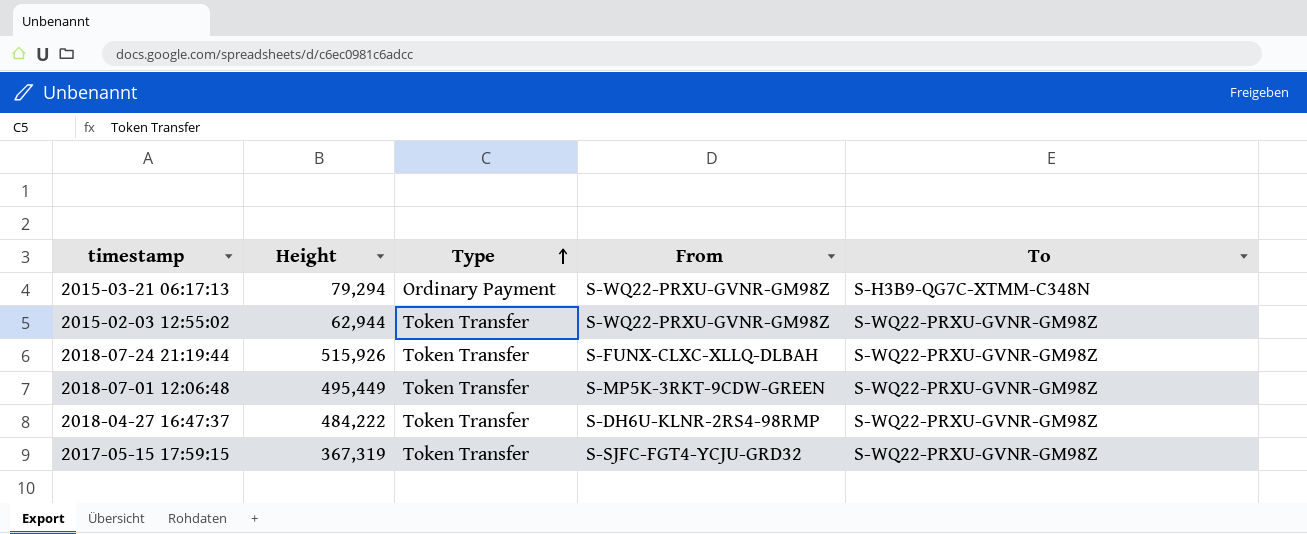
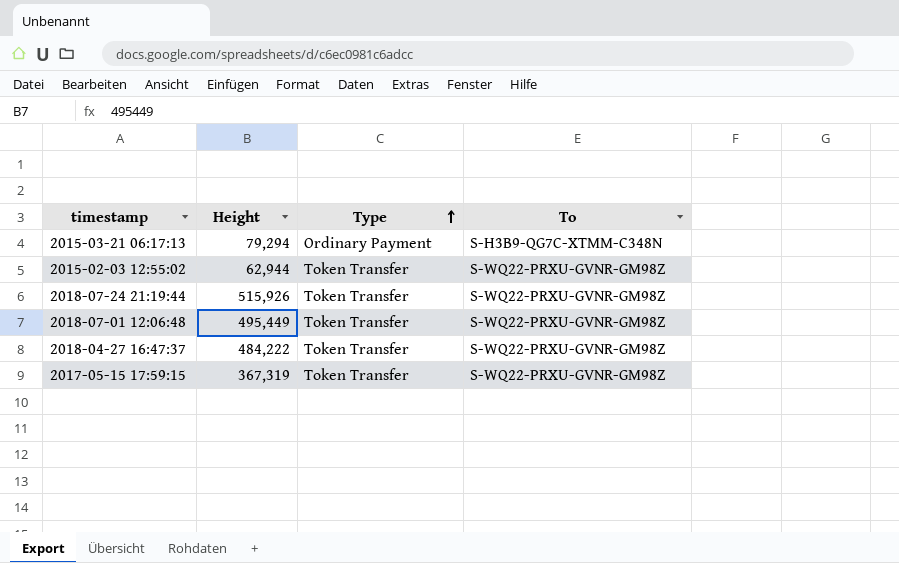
column From | position: 4 -> none

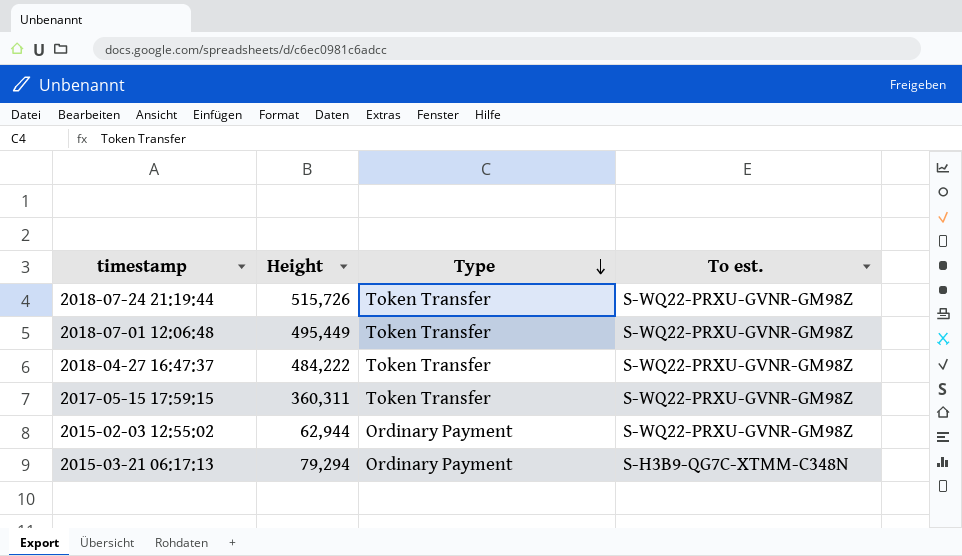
row order: Type ascending -> Type descending
column name: To -> To est.
2018-07-24 21:19:44 | Height: 515,926 -> 515,726
2017-05-15 17:59:15 | Height: 367,319 -> 360,311
2015-02-03 12:55:02 | Type: Token Transfer -> Ordinary Payment

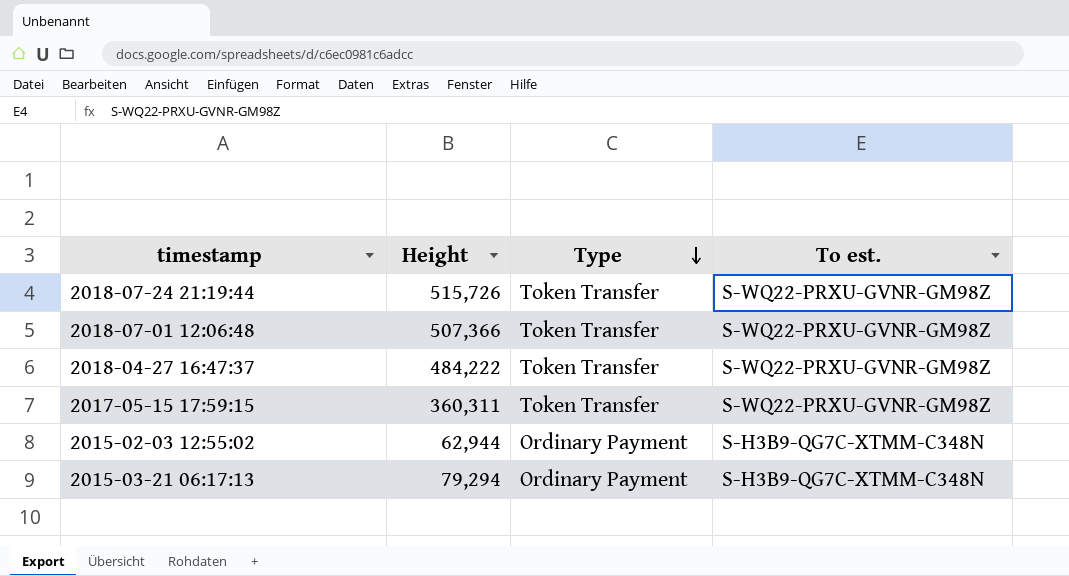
2018-07-01 12:06:48 | Height: 495,449 -> 507,366
2015-02-03 12:55:02 | To est.: S-WQ22-PRXU-GVNR-GM98Z -> S-H3B9-QG7C-XTMM-C348N

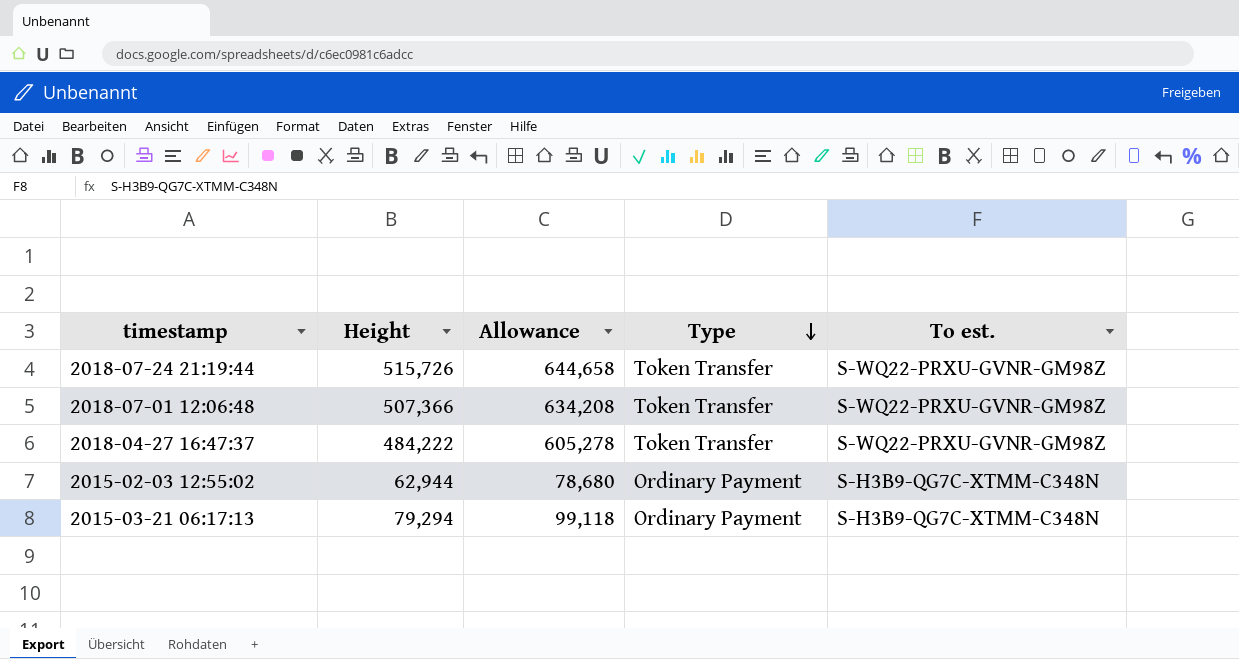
column Allowance | formula: none -> [Height] * 1.25
row 2017-05-15 17:59:15: 360,311 | Token Transfer | S-WQ22-PRXU-GVNR-GM98Z -> none

